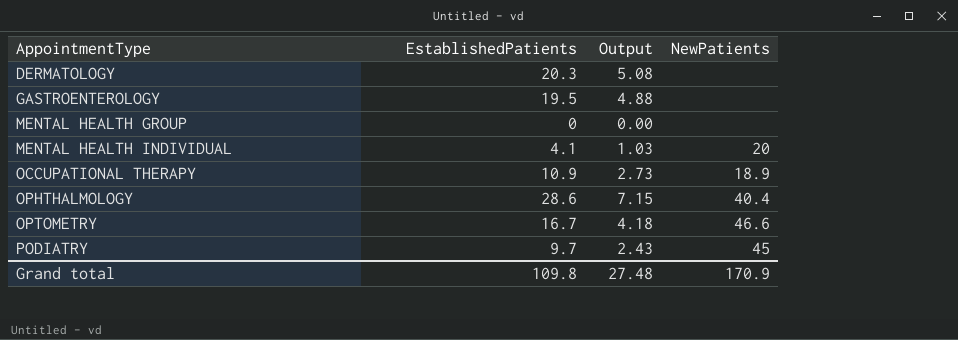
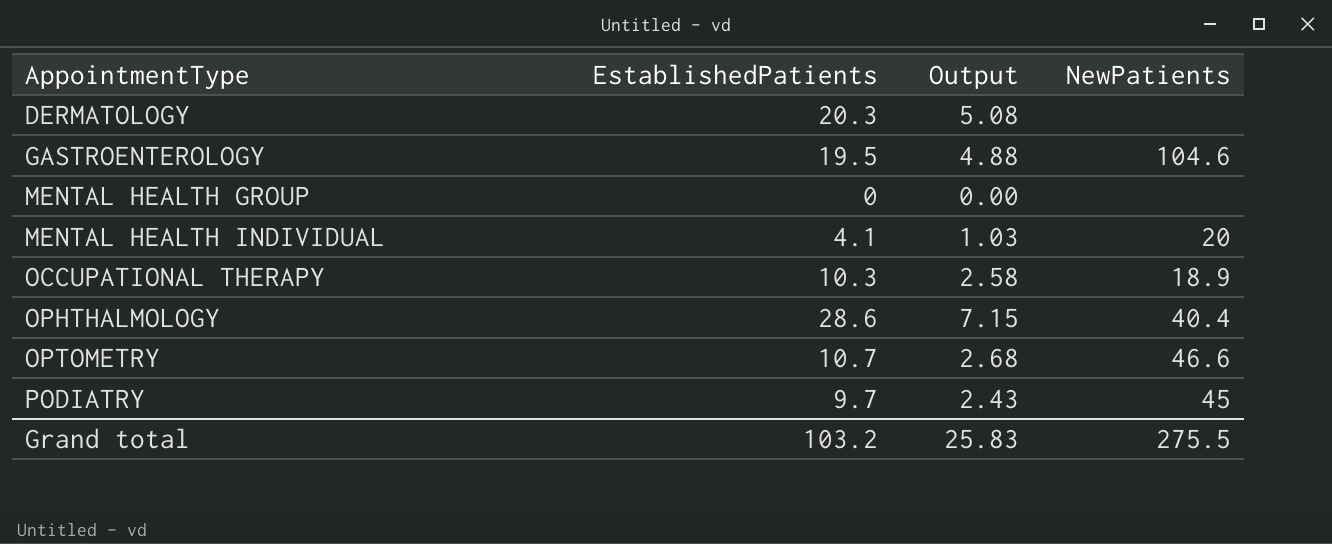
GASTROENTEROLOGY | NewPatients: none -> 104.6
OCCUPATIONAL THERAPY | EstablishedPatients: 10.9 -> 10.3
OCCUPATIONAL THERAPY | Output: 2.73 -> 2.58
OPTOMETRY | EstablishedPatients: 16.7 -> 10.7
OPTOMETRY | Output: 4.18 -> 2.68
Grand total | EstablishedPatients: 109.8 -> 103.2
Grand total | Output: 27.48 -> 25.83
Grand total | NewPatients: 170.9 -> 275.5

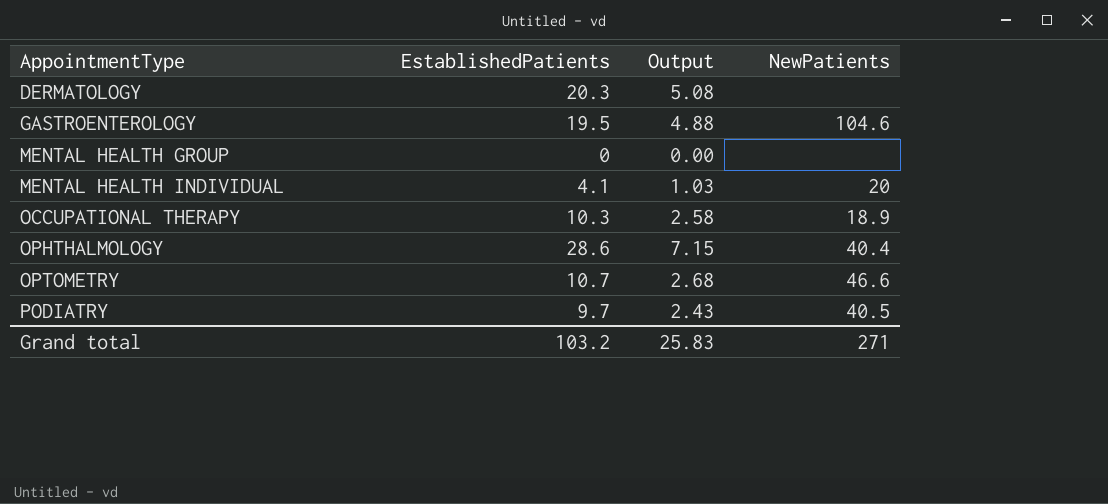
PODIATRY | NewPatients: 45 -> 40.5
Grand total | NewPatients: 275.5 -> 271

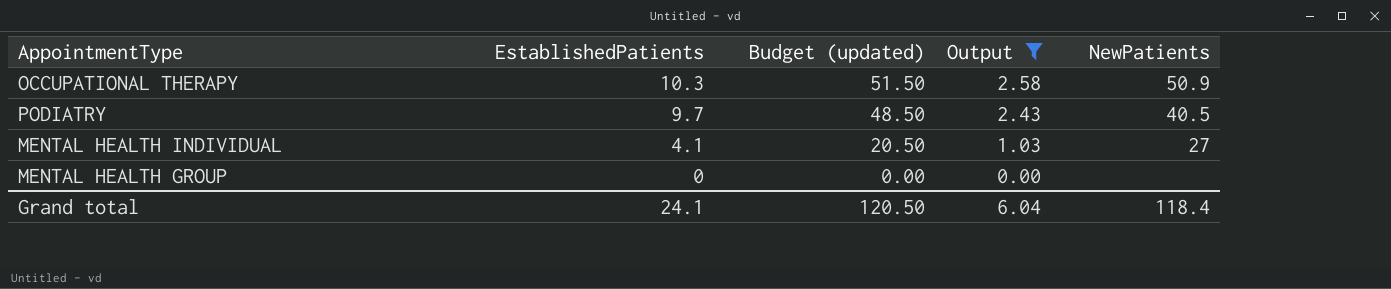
filter: none -> Output <= 2.58
row order: AppointmentType ascending -> EstablishedPatients descending
column Budget (updated) | formula: none -> [EstablishedPatients] * 5
OCCUPATIONAL THERAPY | NewPatients: 18.9 -> 50.9
MENTAL HEALTH INDIVIDUAL | NewPatients: 20 -> 27
Grand total | EstablishedPatients: 103.2 -> 24.1
Grand total | Output: 25.83 -> 6.04
Grand total | NewPatients: 271 -> 118.4

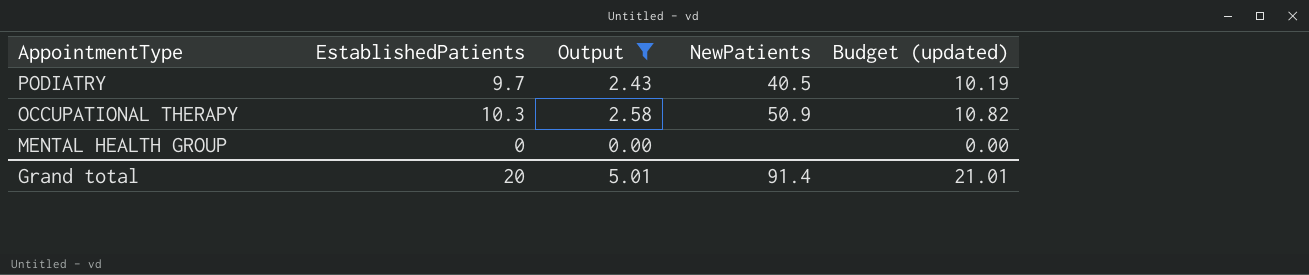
row order: EstablishedPatients descending -> AppointmentType descending
column Budget (updated) | formula: [EstablishedPatients] * 5 -> [EstablishedPatients] * 1.05
column Budget (updated) | position: 3 -> 5
row MENTAL HEALTH INDIVIDUAL: 4.1 | 20.50 | 1.03 | 27 -> none
Grand total | EstablishedPatients: 24.1 -> 20
Grand total | Output: 6.04 -> 5.01
Grand total | NewPatients: 118.4 -> 91.4
Grand total | Budget (updated): 120.50 -> 21.01

